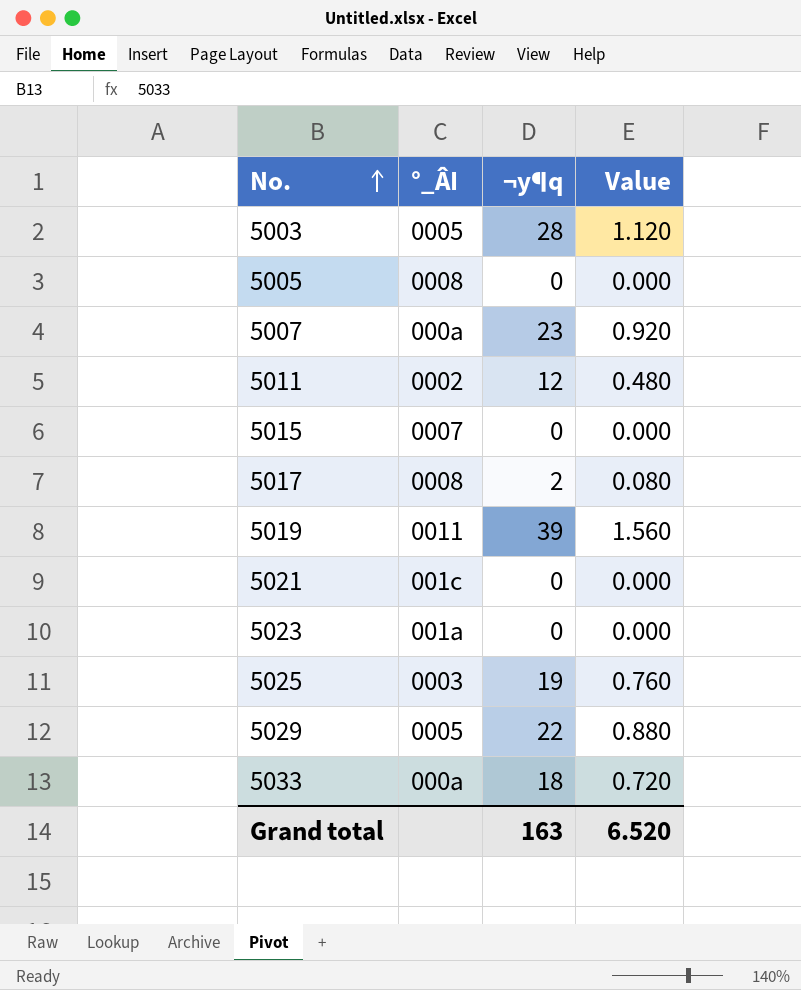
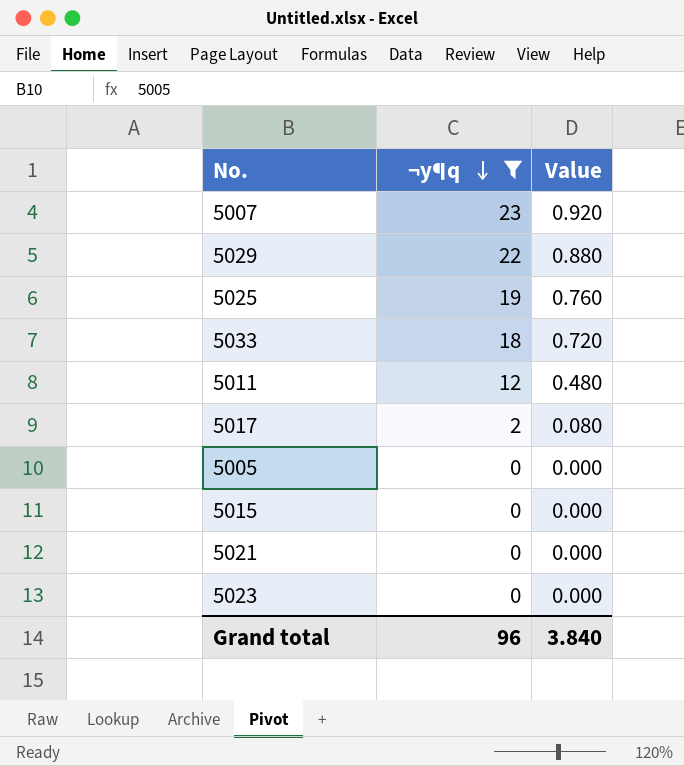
filter: none -> ¬y¶q <= 23
row order: No. ascending -> ¬y¶q descending
column °_ÂI | position: 2 -> none
Grand total | ¬y¶q: 163 -> 96
Grand total | Value: 6.520 -> 3.840

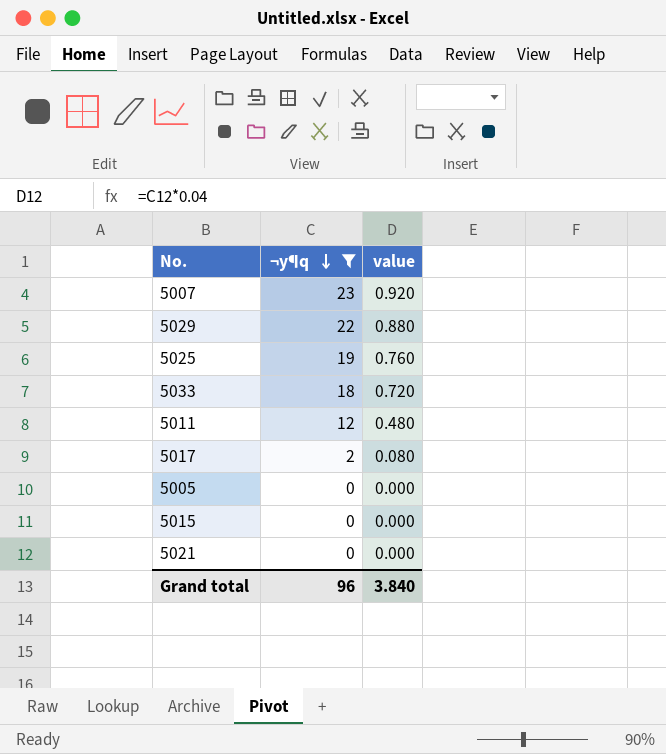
column name: Value -> value
row 5023: 0 | 0.000 -> none

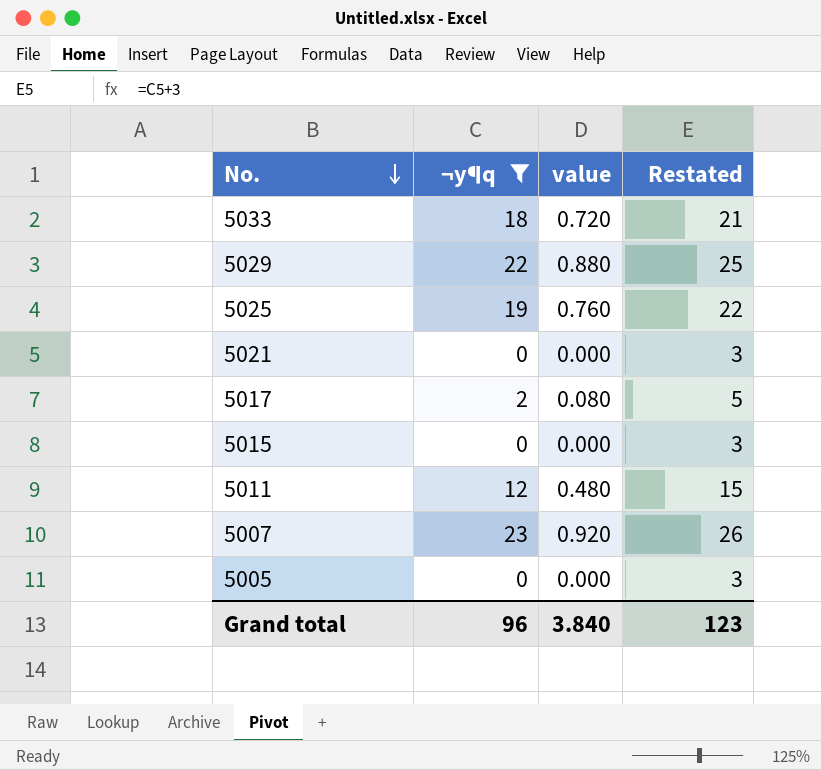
row order: ¬y¶q descending -> No. descending
column Restated | formula: none -> [¬y¶q] + 3

